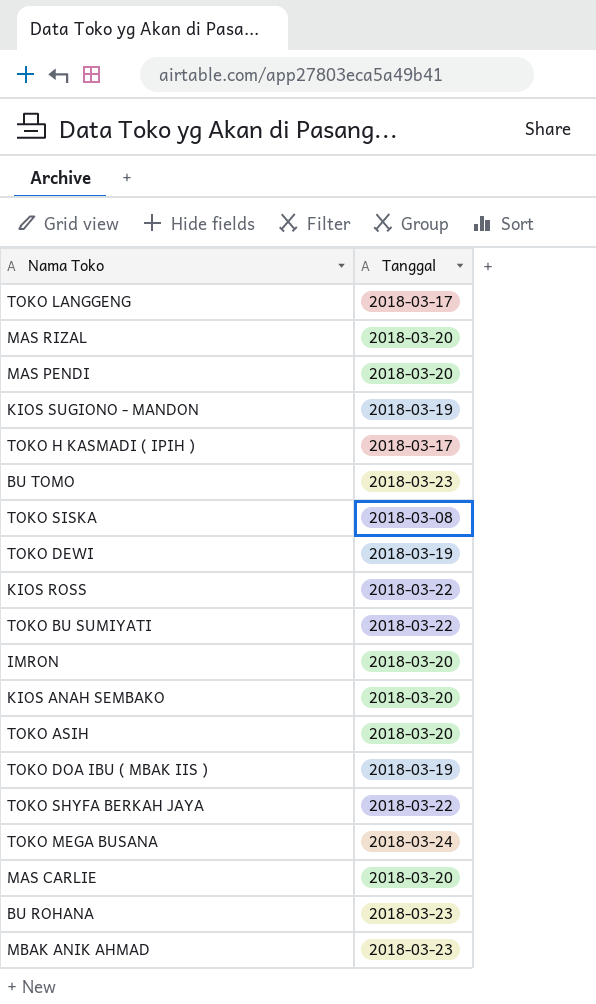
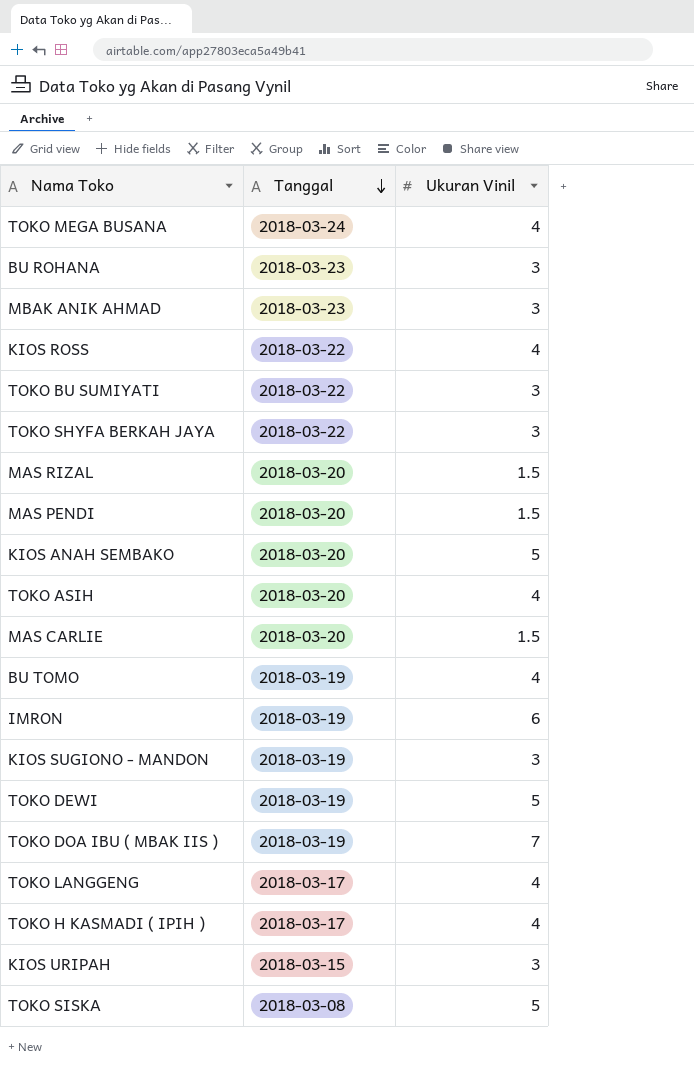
row order: none -> Tanggal descending
column Ukuran Vinil | position: none -> 3
BU TOMO | Tanggal: 2018-03-23 -> 2018-03-19
IMRON | Tanggal: 2018-03-20 -> 2018-03-19
row KIOS URIPAH: none -> 2018-03-15 | 3

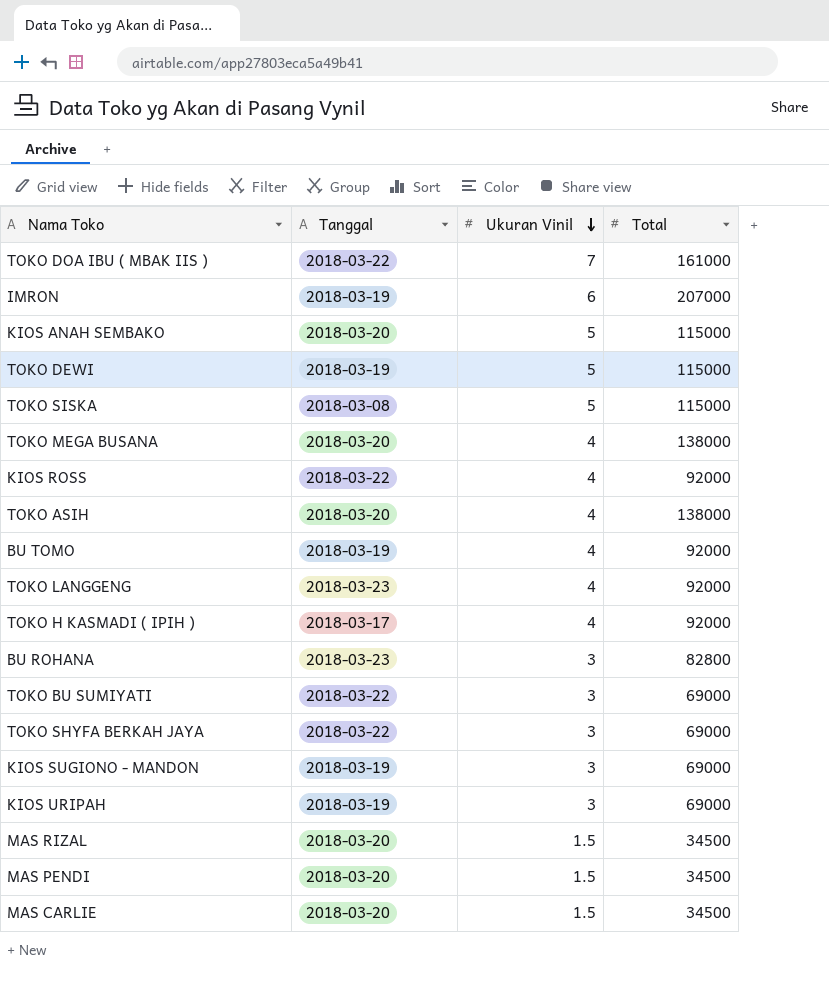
row order: Tanggal descending -> Ukuran Vinil descending
column Total | position: none -> 4
row MBAK ANIK AHMAD: 2018-03-23 | 3 -> none
TOKO DOA IBU ( MBAK IIS ) | Tanggal: 2018-03-19 -> 2018-03-22
TOKO MEGA BUSANA | Tanggal: 2018-03-24 -> 2018-03-20
TOKO LANGGENG | Tanggal: 2018-03-17 -> 2018-03-23
KIOS URIPAH | Tanggal: 2018-03-15 -> 2018-03-19

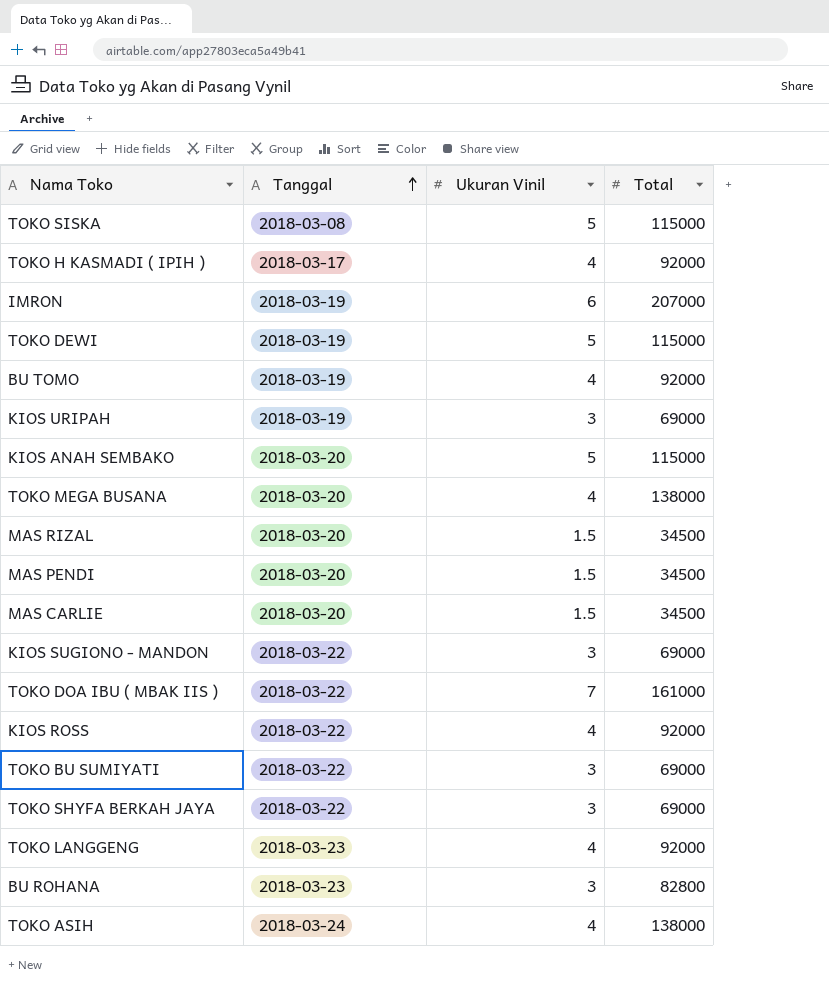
row order: Ukuran Vinil descending -> Tanggal ascending
KIOS SUGIONO - MANDON | Tanggal: 2018-03-19 -> 2018-03-22
TOKO ASIH | Tanggal: 2018-03-20 -> 2018-03-24

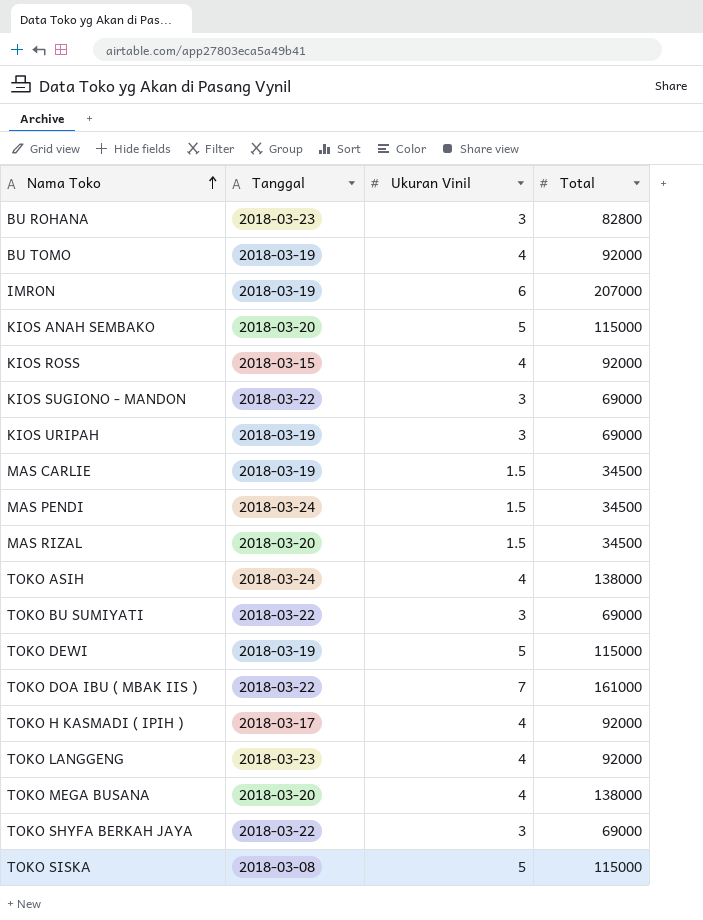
row order: Tanggal ascending -> Nama Toko ascending
KIOS ROSS | Tanggal: 2018-03-22 -> 2018-03-15
MAS CARLIE | Tanggal: 2018-03-20 -> 2018-03-19
MAS PENDI | Tanggal: 2018-03-20 -> 2018-03-24

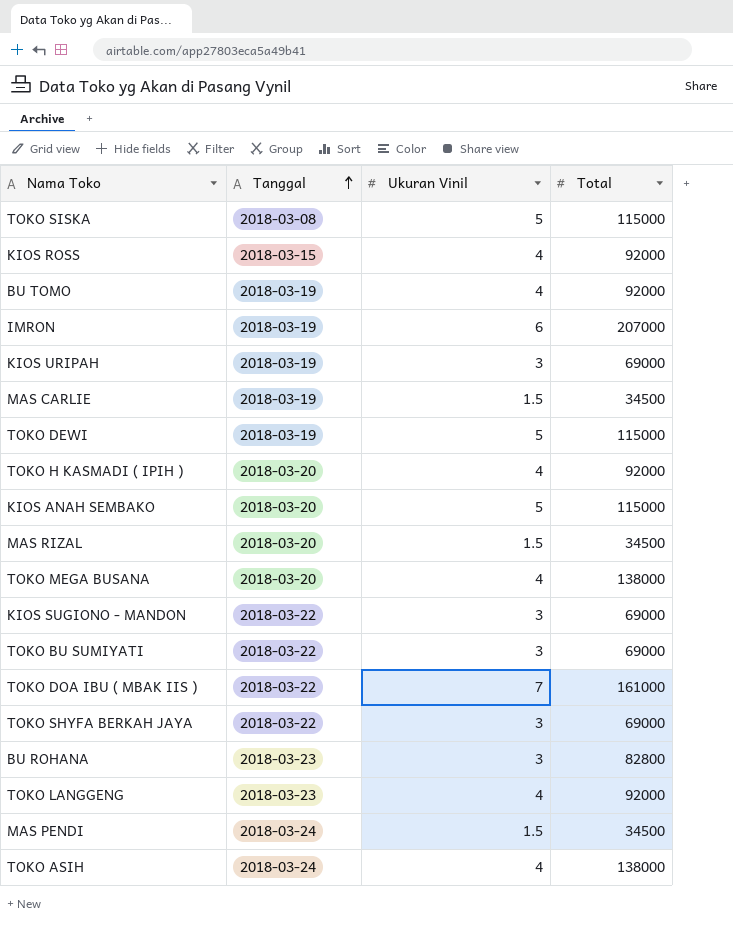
row order: Nama Toko ascending -> Tanggal ascending
TOKO H KASMADI ( IPIH ) | Tanggal: 2018-03-17 -> 2018-03-20

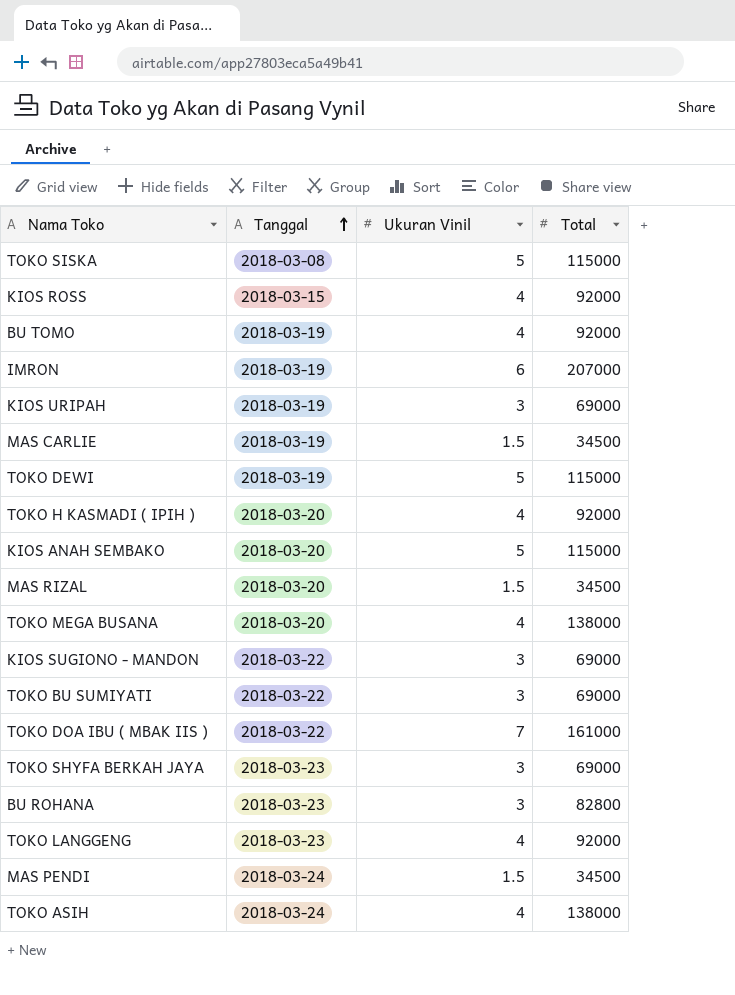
TOKO SHYFA BERKAH JAYA | Tanggal: 2018-03-22 -> 2018-03-23

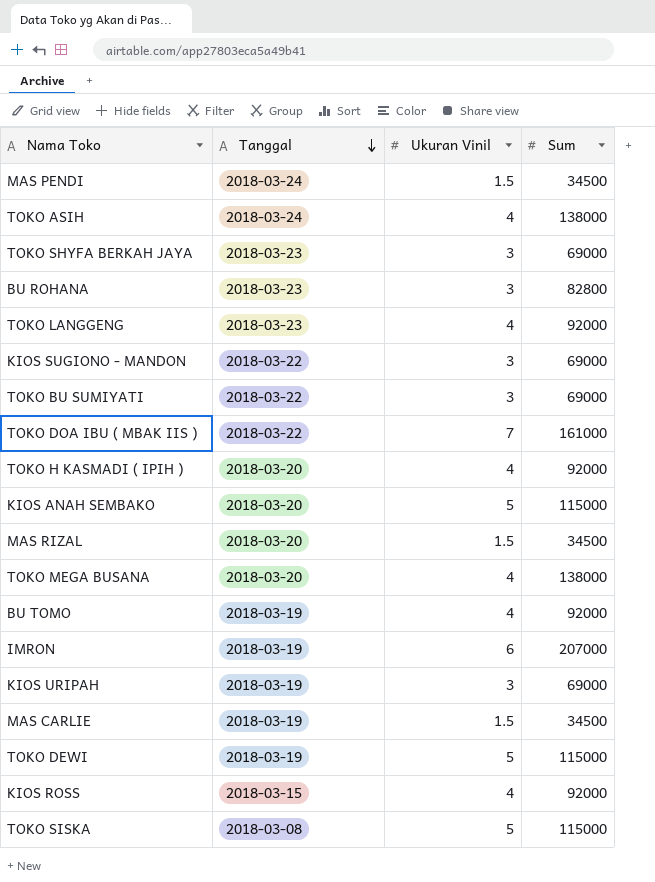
row order: Tanggal ascending -> Tanggal descending
column name: Total -> Sum

